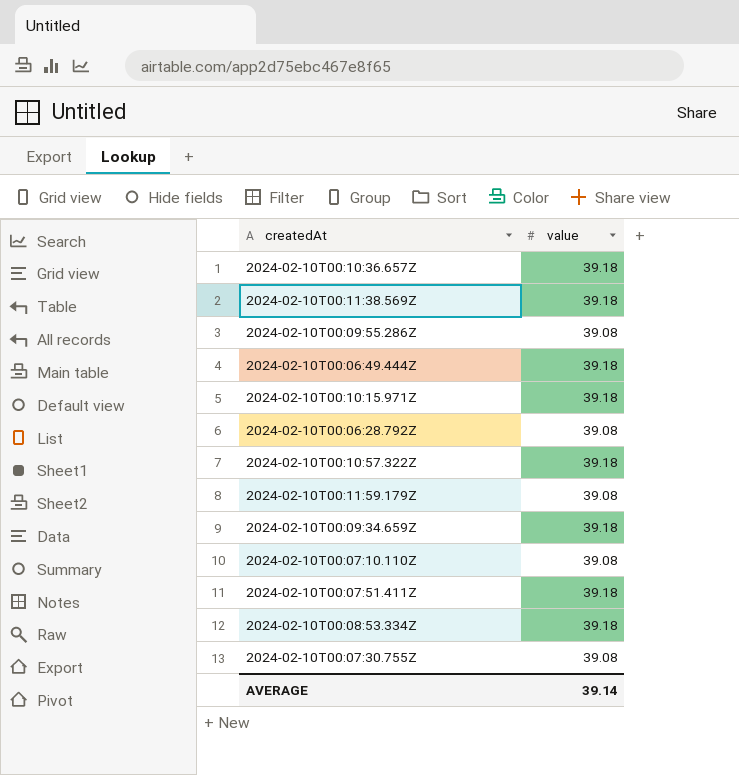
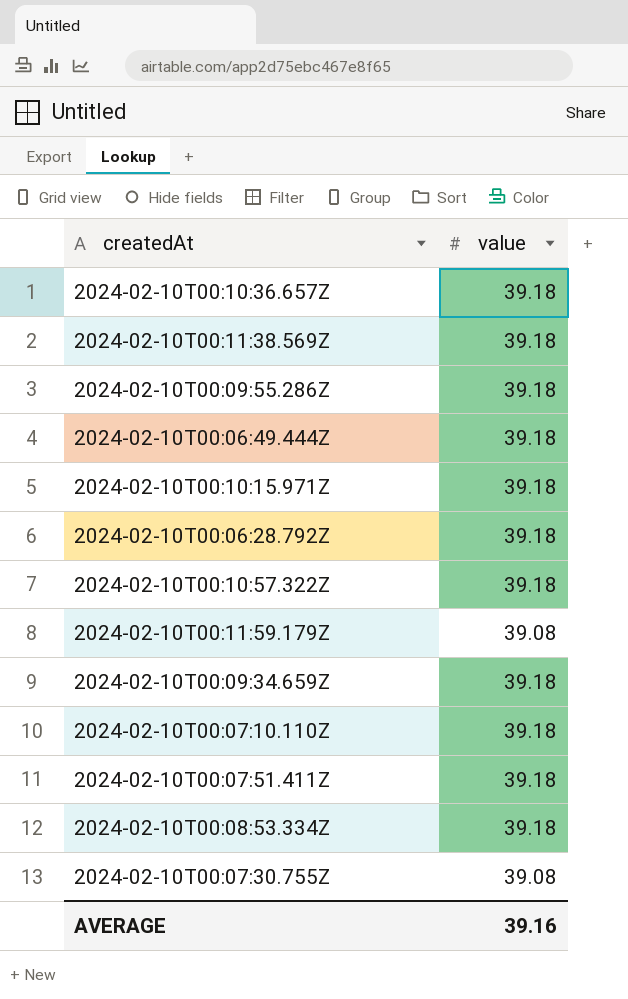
2024-02-10T00:09:55.286Z | value: 39.08 -> 39.18
2024-02-10T00:06:28.792Z | value: 39.08 -> 39.18
2024-02-10T00:07:10.110Z | value: 39.08 -> 39.18
AVERAGE | value: 39.14 -> 39.16

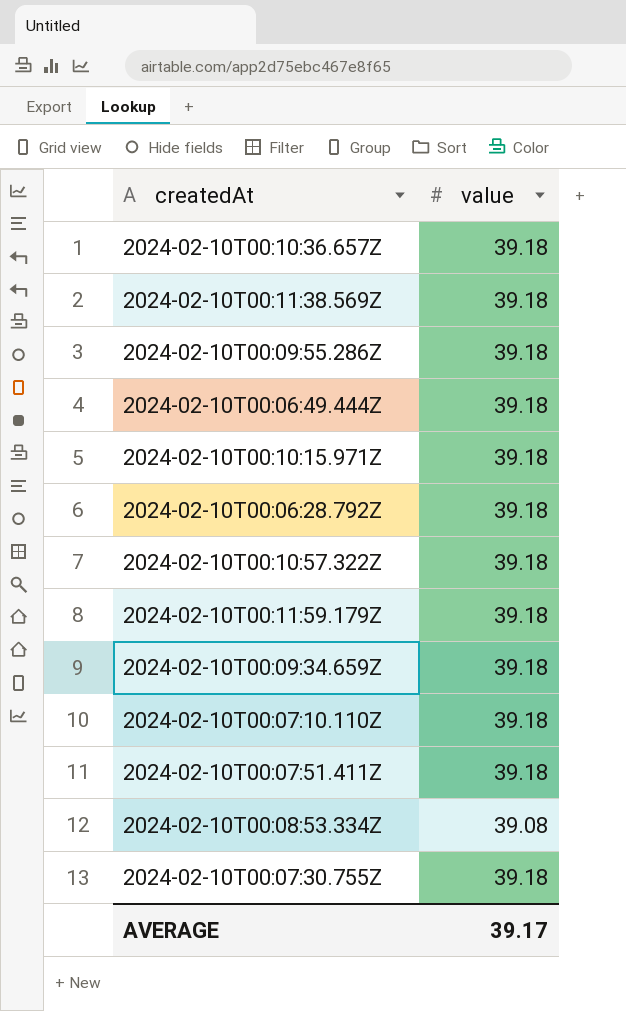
2024-02-10T00:11:59.179Z | value: 39.08 -> 39.18
2024-02-10T00:08:53.334Z | value: 39.18 -> 39.08
2024-02-10T00:07:30.755Z | value: 39.08 -> 39.18
AVERAGE | value: 39.16 -> 39.17

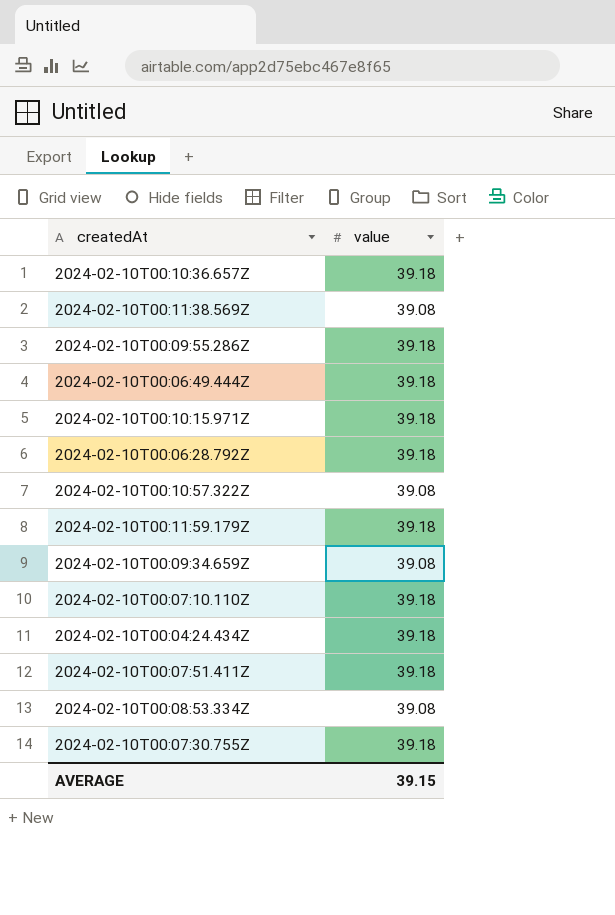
2024-02-10T00:11:38.569Z | value: 39.18 -> 39.08
2024-02-10T00:10:57.322Z | value: 39.18 -> 39.08
2024-02-10T00:09:34.659Z | value: 39.18 -> 39.08
row 2024-02-10T00:04:24.434Z: none -> 39.18
AVERAGE | value: 39.17 -> 39.15

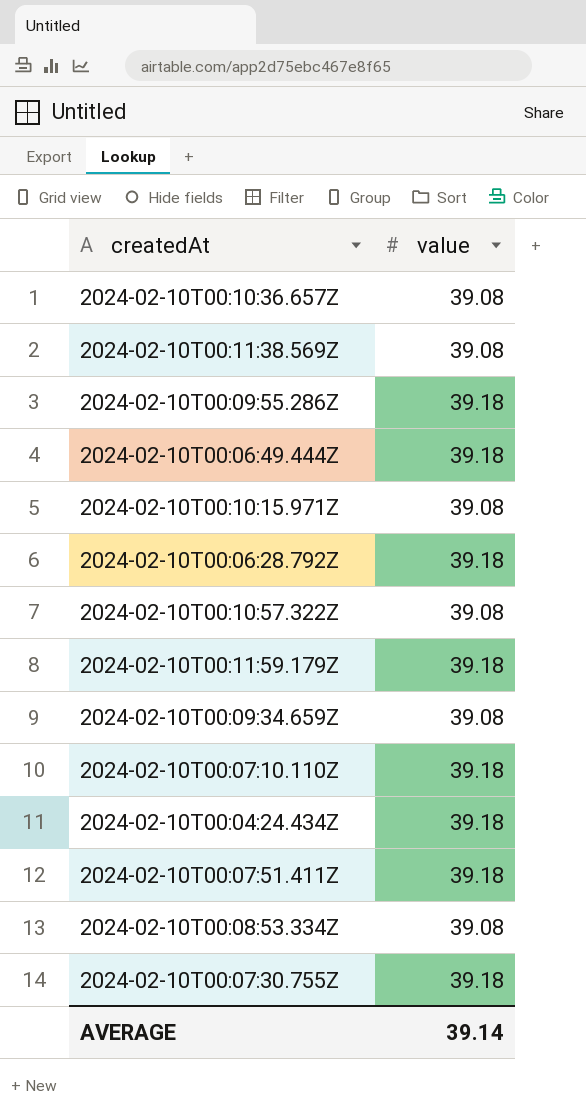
2024-02-10T00:10:36.657Z | value: 39.18 -> 39.08
2024-02-10T00:10:15.971Z | value: 39.18 -> 39.08
AVERAGE | value: 39.15 -> 39.14

